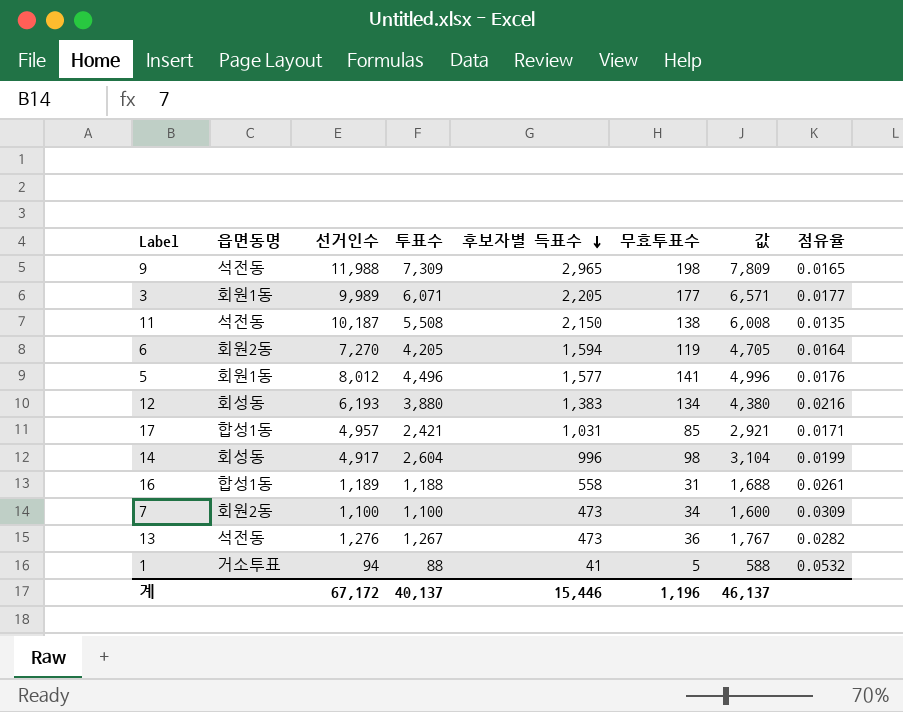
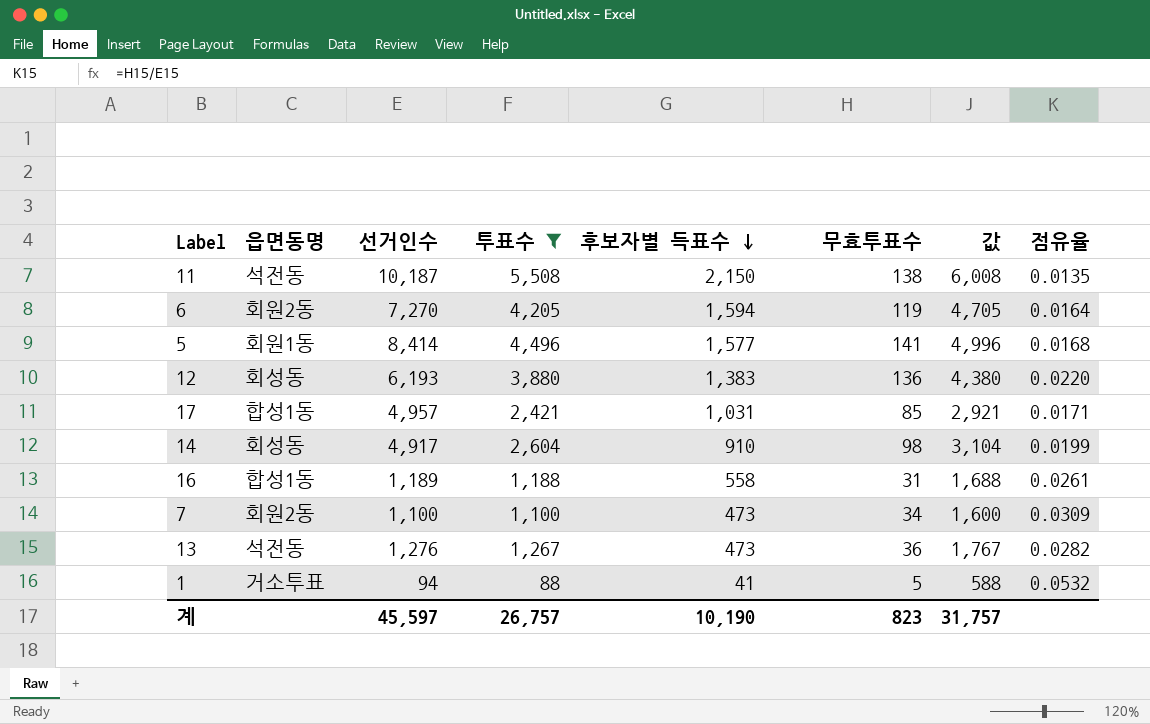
filter: none -> 투표수 <= 5,508
5 | 선거인수: 8,012 -> 8,414
5 | 점유율: 0.0176 -> 0.0168
12 | 무효투표수: 134 -> 136
12 | 점유율: 0.0216 -> 0.0220
14 | 후보자별 득표수: 996 -> 910
계 | 선거인수: 67,172 -> 45,597
계 | 투표수: 40,137 -> 26,757
계 | 후보자별 득표수: 15,446 -> 10,190
계 | 무효투표수: 1,196 -> 823
계 | 값: 46,137 -> 31,757

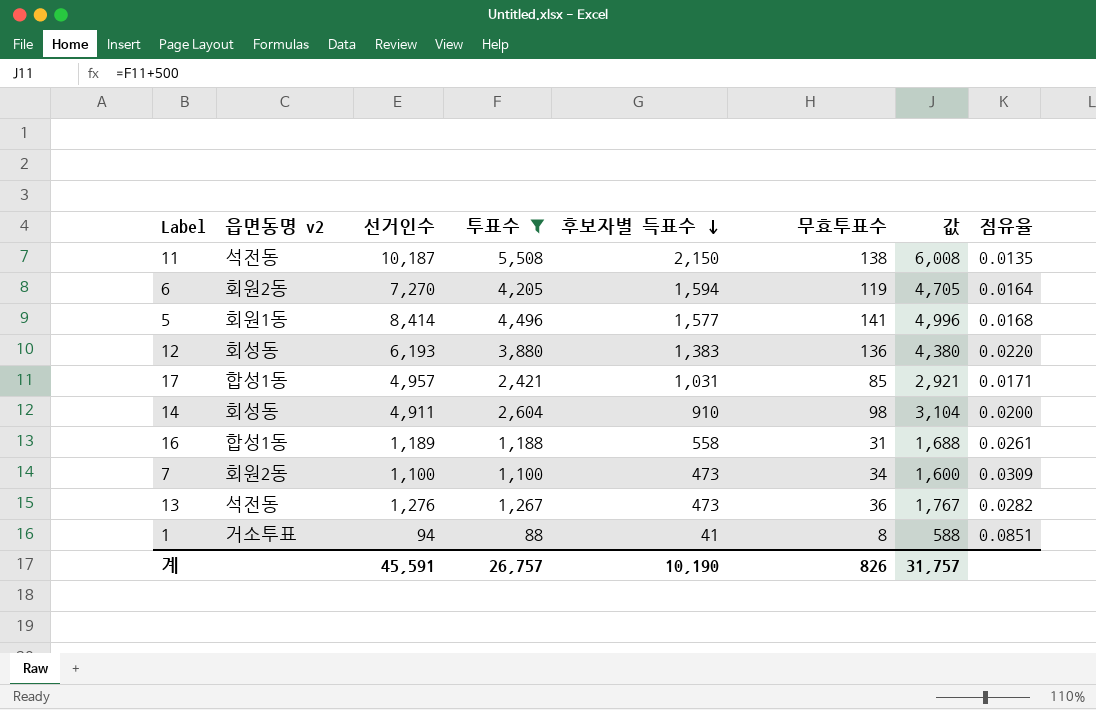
column name: 읍면동명 -> 읍면동명 v2
14 | 선거인수: 4,917 -> 4,911
14 | 점유율: 0.0199 -> 0.0200
1 | 무효투표수: 5 -> 8
1 | 점유율: 0.0532 -> 0.0851
계 | 선거인수: 45,597 -> 45,591
계 | 무효투표수: 823 -> 826

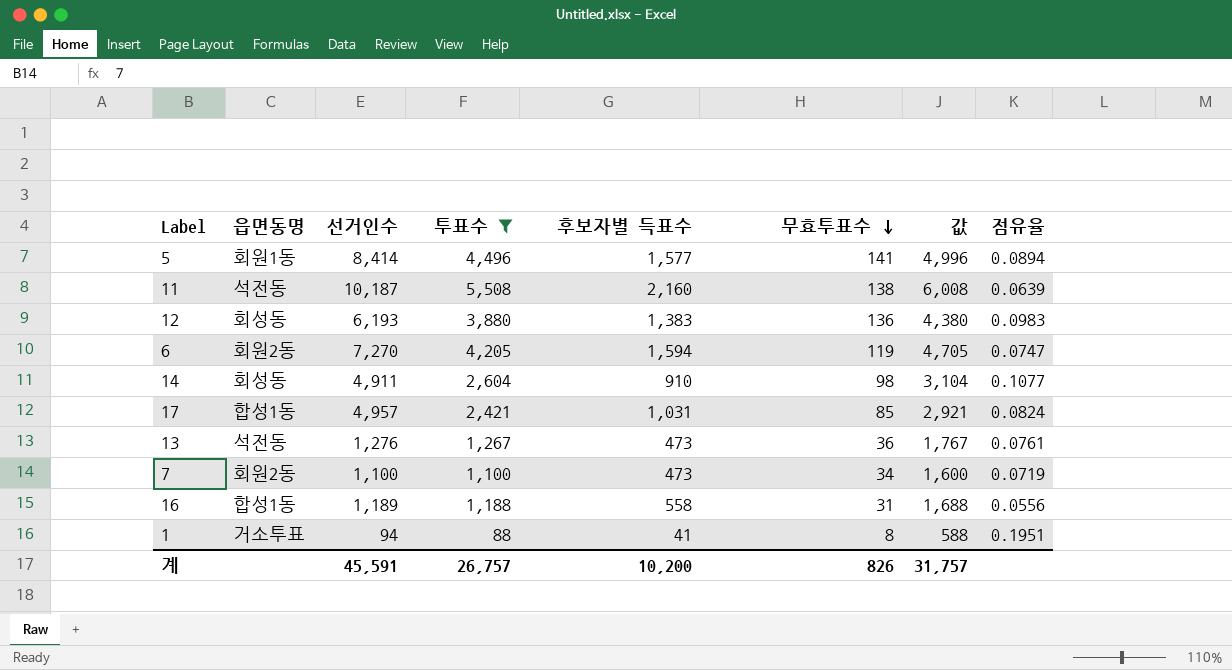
row order: 후보자별 득표수 descending -> 무효투표수 descending
column name: 읍면동명 v2 -> 읍면동명
column 점유율 | formula: [무효투표수] / [선거인수] -> [무효투표수] / [후보자별 득표수]
11 | 후보자별 득표수: 2,150 -> 2,160
계 | 후보자별 득표수: 10,190 -> 10,200

